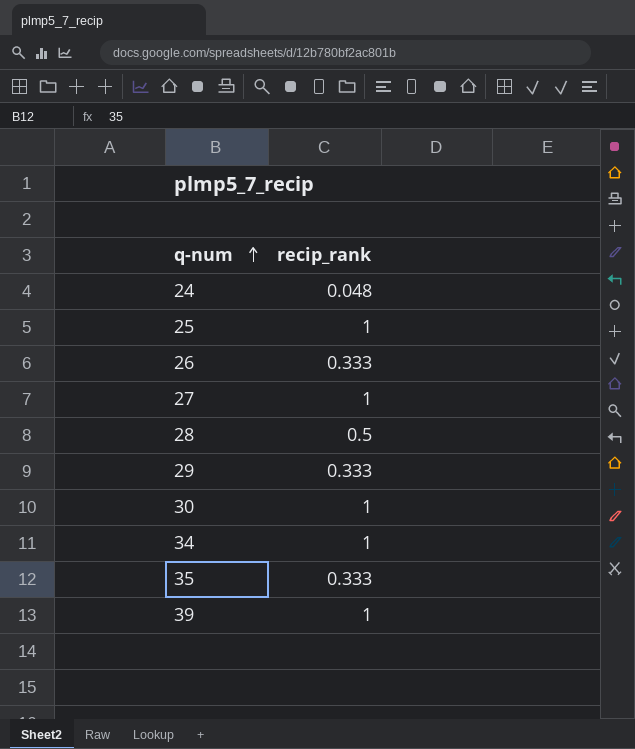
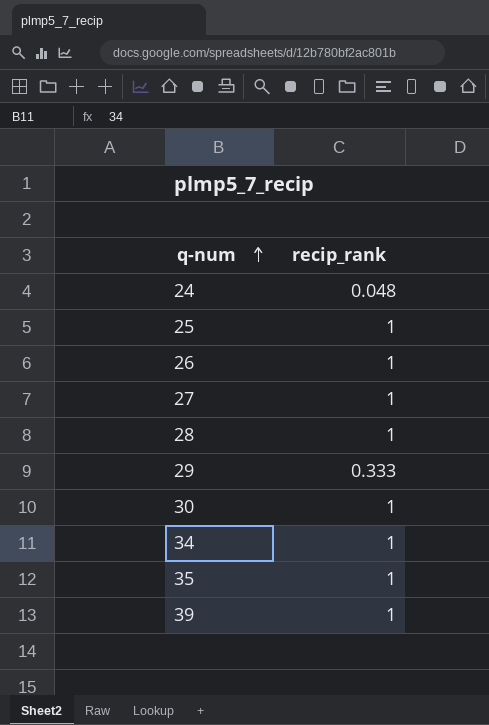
26 | recip_rank: 0.333 -> 1
28 | recip_rank: 0.5 -> 1
35 | recip_rank: 0.333 -> 1

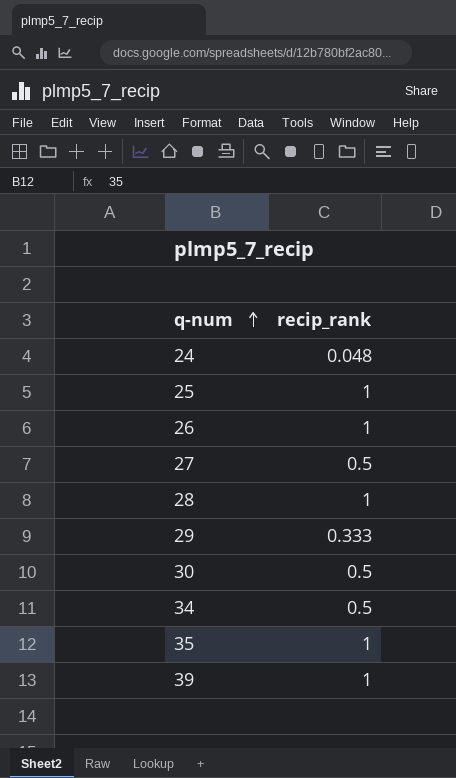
27 | recip_rank: 1 -> 0.5
30 | recip_rank: 1 -> 0.5
34 | recip_rank: 1 -> 0.5

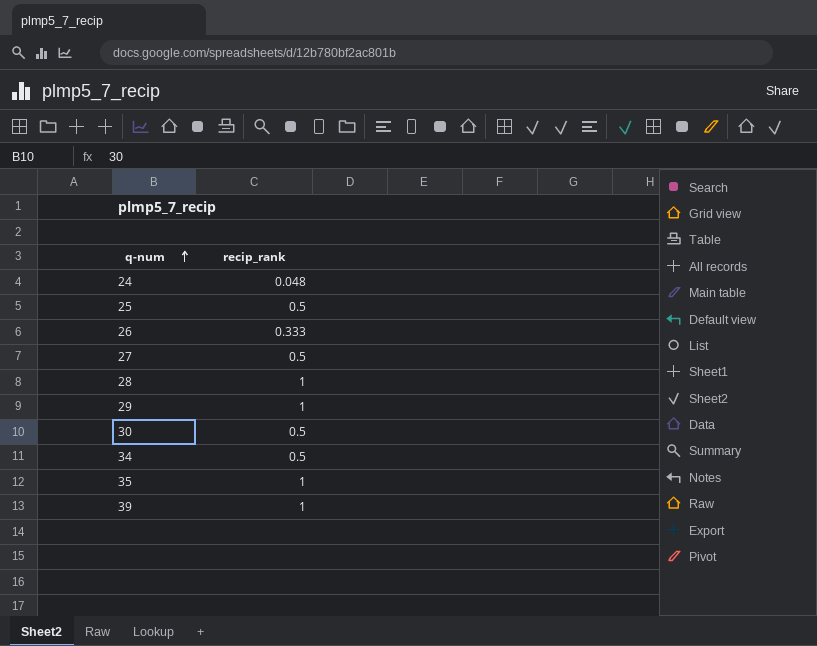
25 | recip_rank: 1 -> 0.5
26 | recip_rank: 1 -> 0.333
29 | recip_rank: 0.333 -> 1

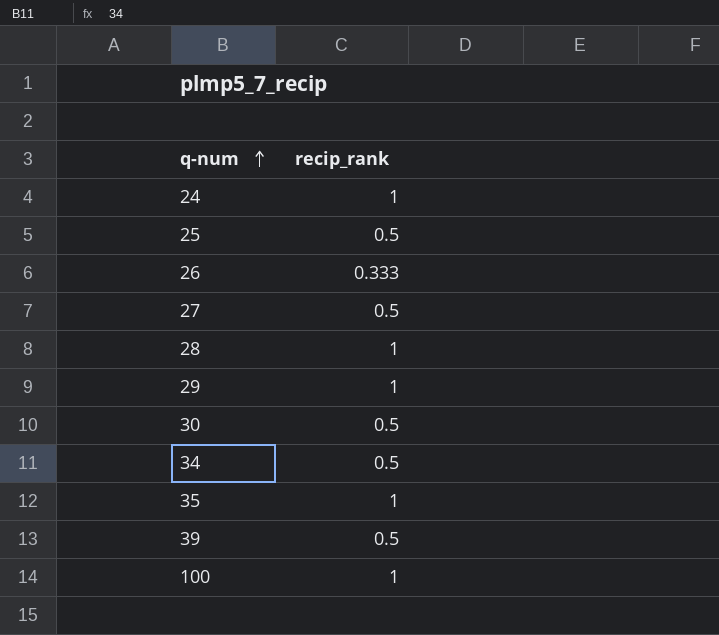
24 | recip_rank: 0.048 -> 1
39 | recip_rank: 1 -> 0.5
row 100: none -> 1

